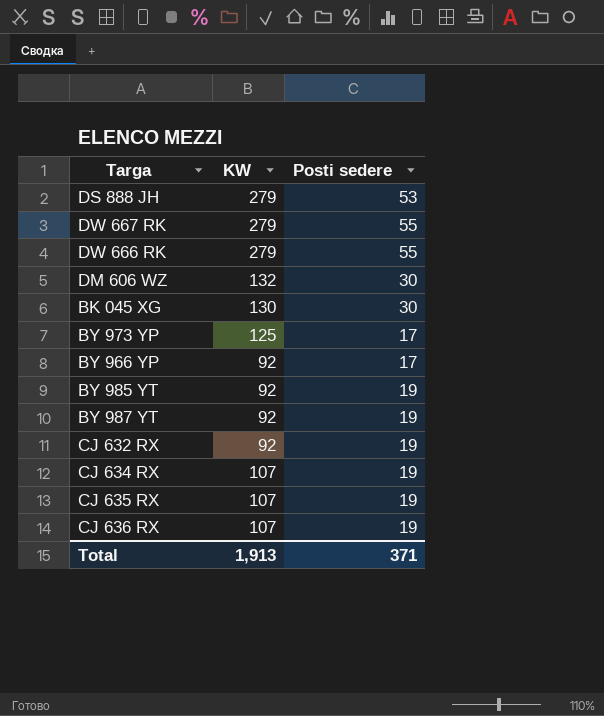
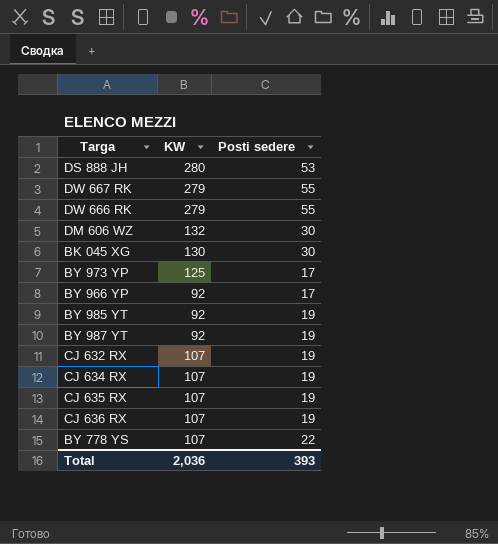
DS 888 JH | KW: 279 -> 280
CJ 632 RX | KW: 92 -> 107
row BY 778 YS: none -> 107 | 22
Total | KW: 1,913 -> 2,036
Total | Posti sedere: 371 -> 393

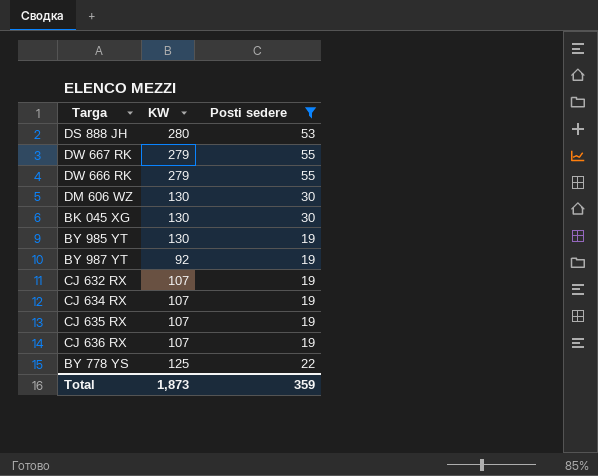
filter: none -> Posti sedere != 17
DM 606 WZ | KW: 132 -> 130
BY 985 YT | KW: 92 -> 130
BY 778 YS | KW: 107 -> 125
Total | KW: 2,036 -> 1,873
Total | Posti sedere: 393 -> 359

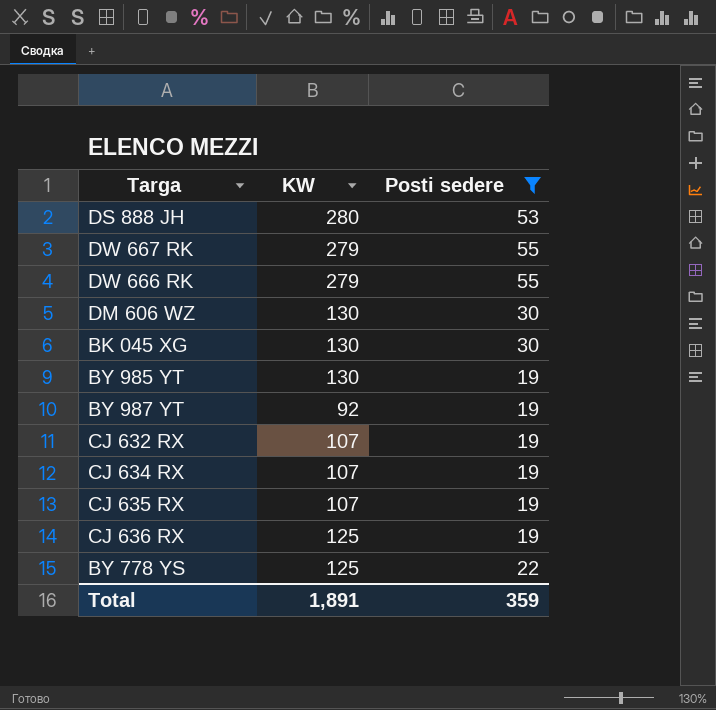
CJ 636 RX | KW: 107 -> 125
Total | KW: 1,873 -> 1,891

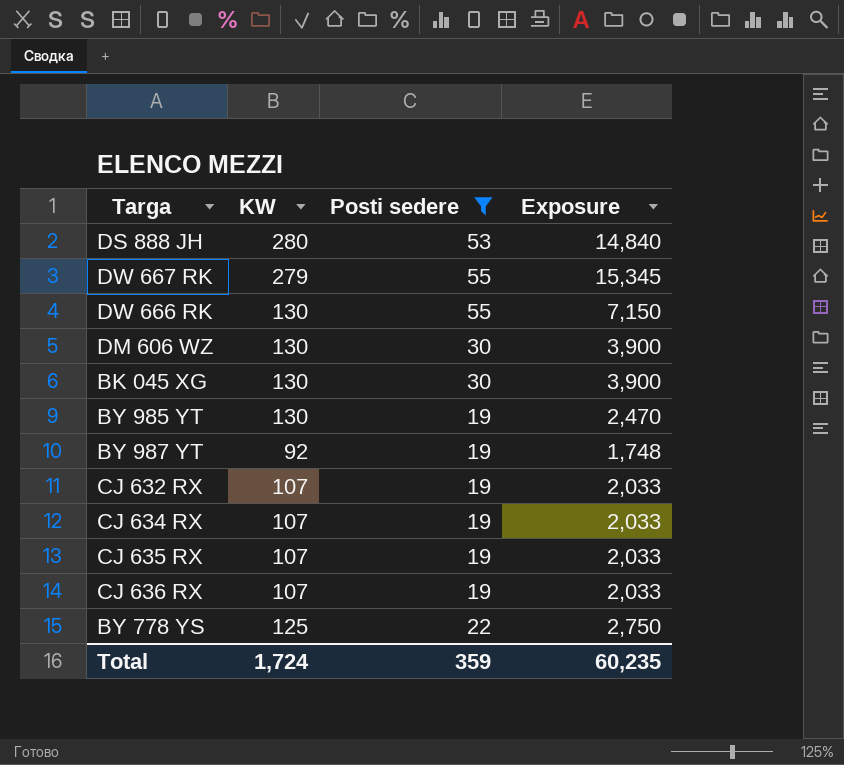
column Exposure | formula: none -> [KW] * [Posti sedere]
DW 666 RK | KW: 279 -> 130
CJ 636 RX | KW: 125 -> 107
Total | KW: 1,891 -> 1,724

